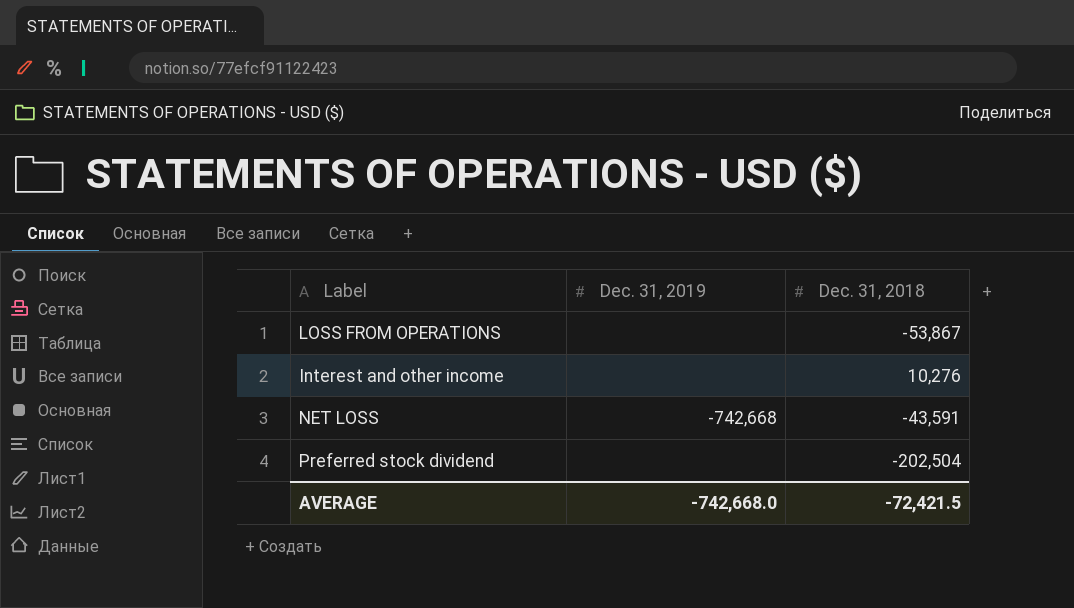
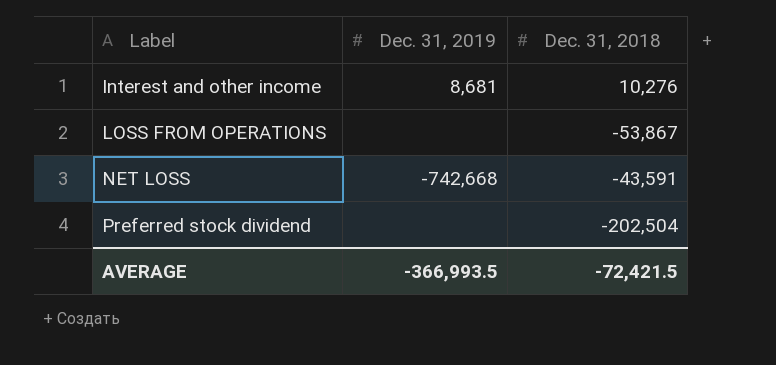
row order: none -> Label ascending
Interest and other income | Dec. 31, 2019: none -> 8,681
AVERAGE | Dec. 31, 2019: -742,668.0 -> -366,993.5

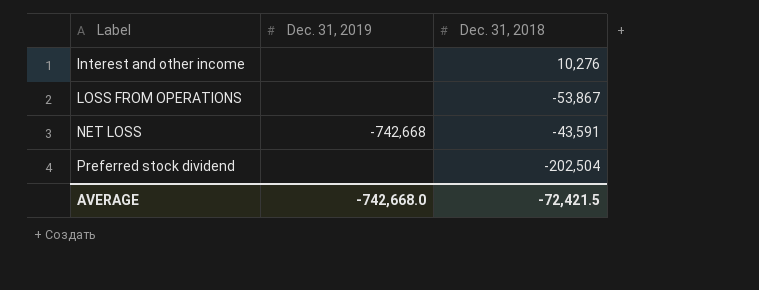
Interest and other income | Dec. 31, 2019: 8,681 -> none
AVERAGE | Dec. 31, 2019: -366,993.5 -> -742,668.0

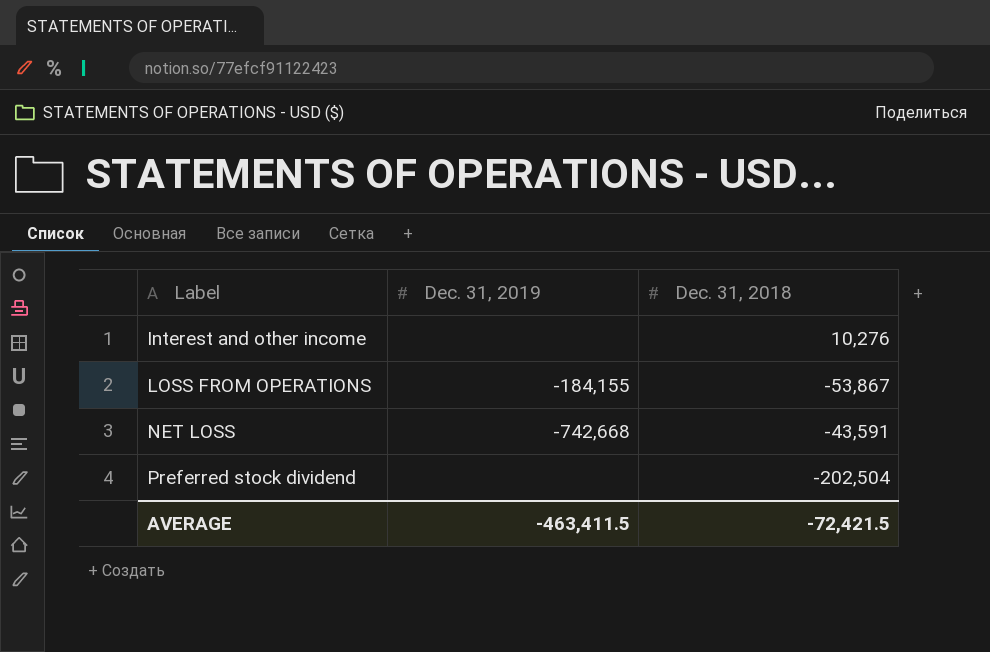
LOSS FROM OPERATIONS | Dec. 31, 2019: none -> -184,155
AVERAGE | Dec. 31, 2019: -742,668.0 -> -463,411.5

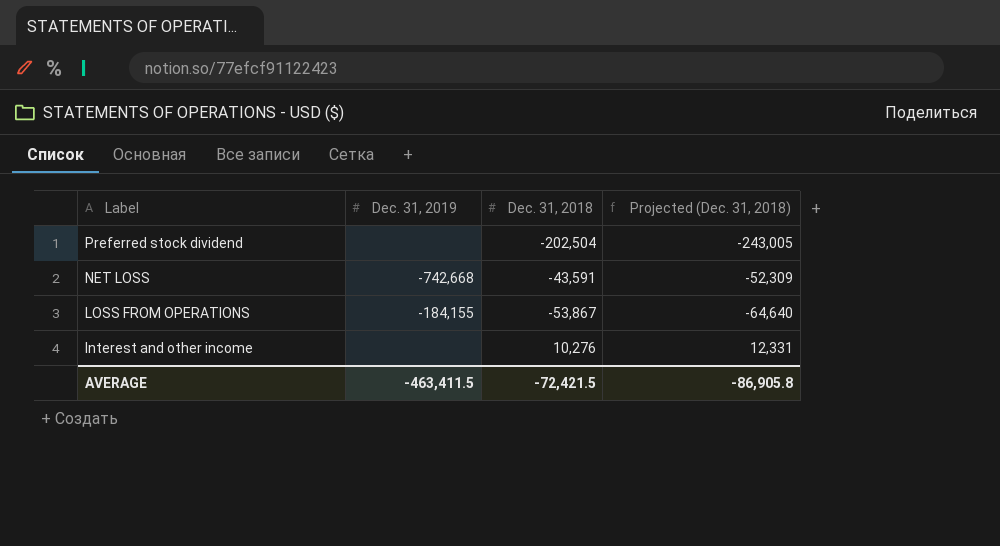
row order: Label ascending -> Label descending
column Projected (Dec. 31, 2018) | formula: none -> [Dec. 31, 2018] * 1.2

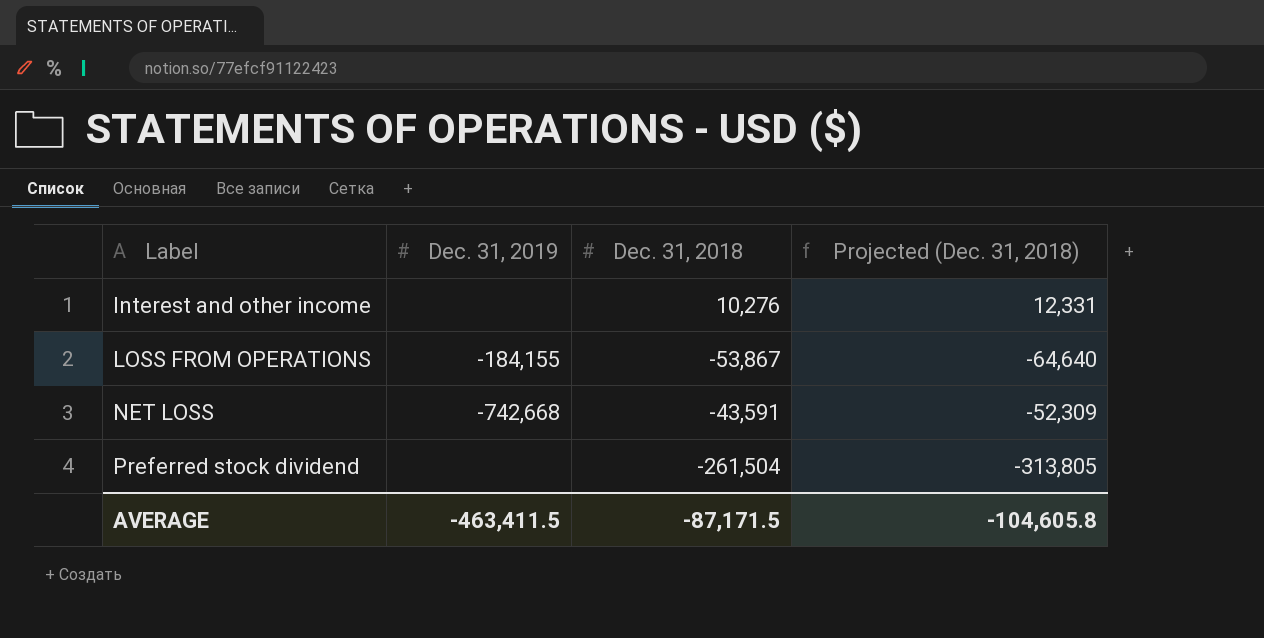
row order: Label descending -> Label ascending
Preferred stock dividend | Dec. 31, 2018: -202,504 -> -261,504
Preferred stock dividend | Projected (Dec. 31, 2018): -243,005 -> -313,805
AVERAGE | Dec. 31, 2018: -72,421.5 -> -87,171.5
AVERAGE | Projected (Dec. 31, 2018): -86,905.8 -> -104,605.8

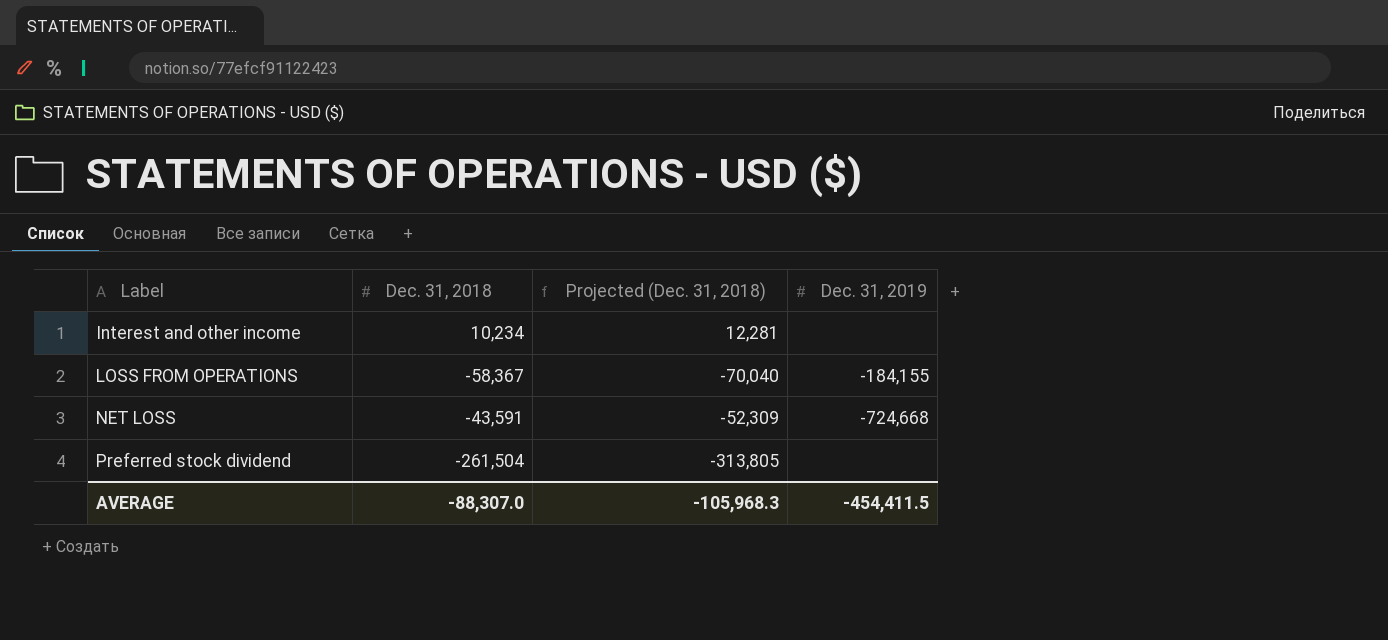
column Dec. 31, 2019 | position: 2 -> 4
Interest and other income | Dec. 31, 2018: 10,276 -> 10,234
Interest and other income | Projected (Dec. 31, 2018): 12,331 -> 12,281
LOSS FROM OPERATIONS | Dec. 31, 2018: -53,867 -> -58,367
LOSS FROM OPERATIONS | Projected (Dec. 31, 2018): -64,640 -> -70,040
NET LOSS | Dec. 31, 2019: -742,668 -> -724,668
AVERAGE | Dec. 31, 2018: -87,171.5 -> -88,307.0
AVERAGE | Projected (Dec. 31, 2018): -104,605.8 -> -105,968.3
AVERAGE | Dec. 31, 2019: -463,411.5 -> -454,411.5

